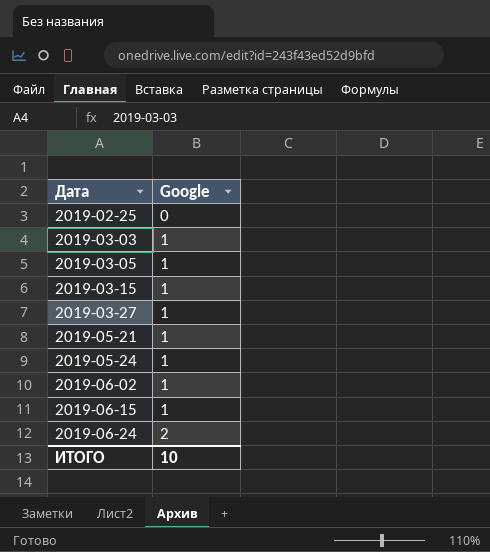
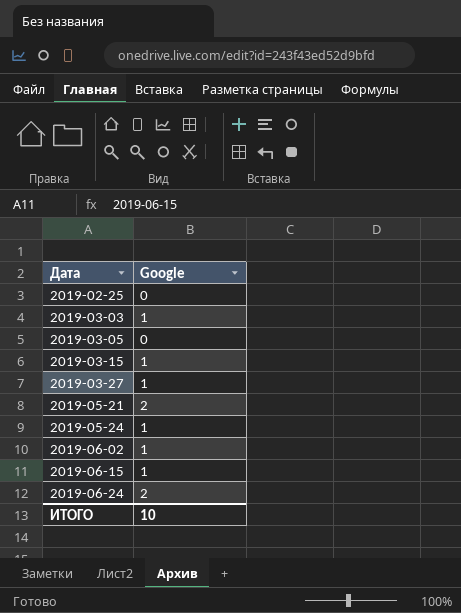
2019-03-05 | Google: 1 -> 0
2019-05-21 | Google: 1 -> 2

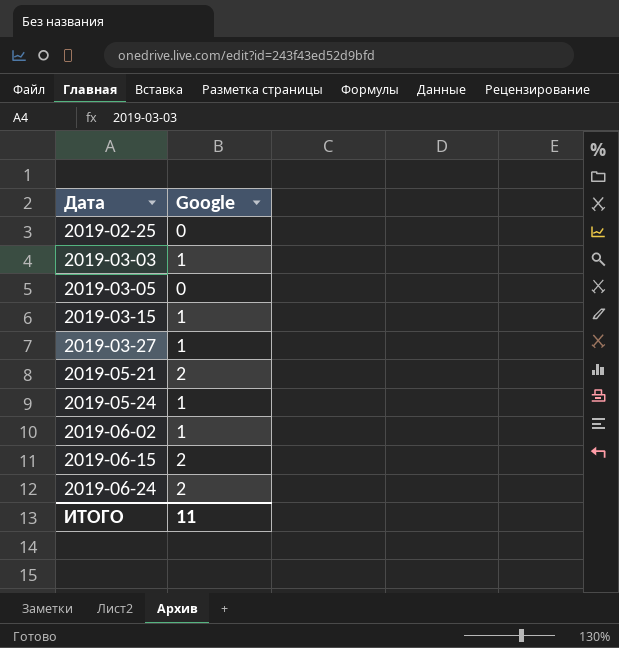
2019-06-15 | Google: 1 -> 2
ИТОГО | Google: 10 -> 11

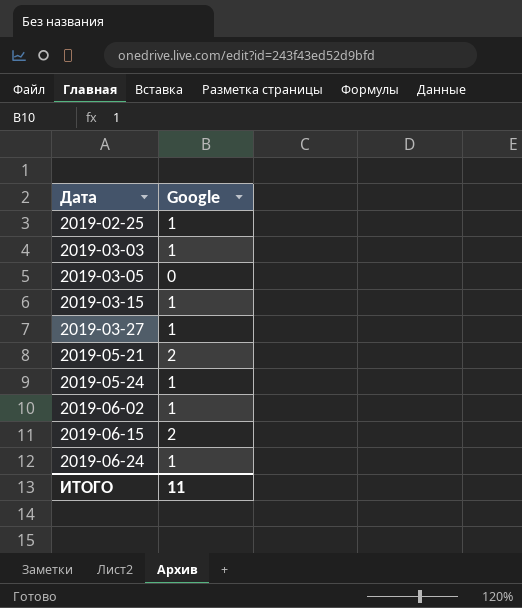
2019-02-25 | Google: 0 -> 1
2019-06-24 | Google: 2 -> 1

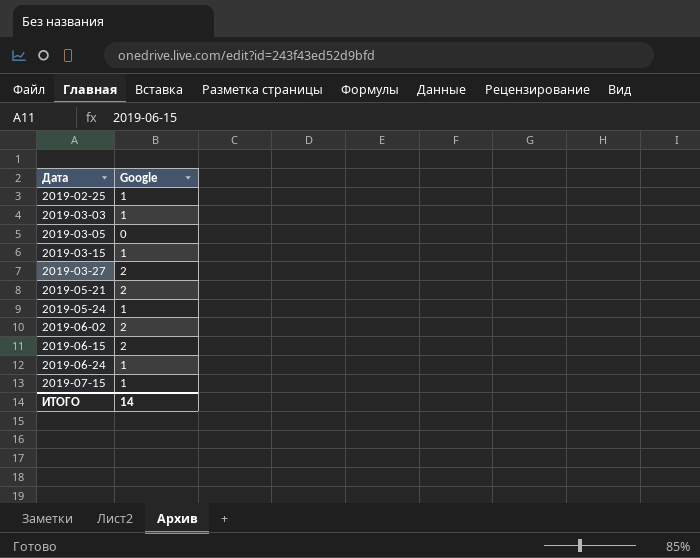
2019-03-27 | Google: 1 -> 2
2019-06-02 | Google: 1 -> 2
row 2019-07-15: none -> 1
ИТОГО | Google: 11 -> 14

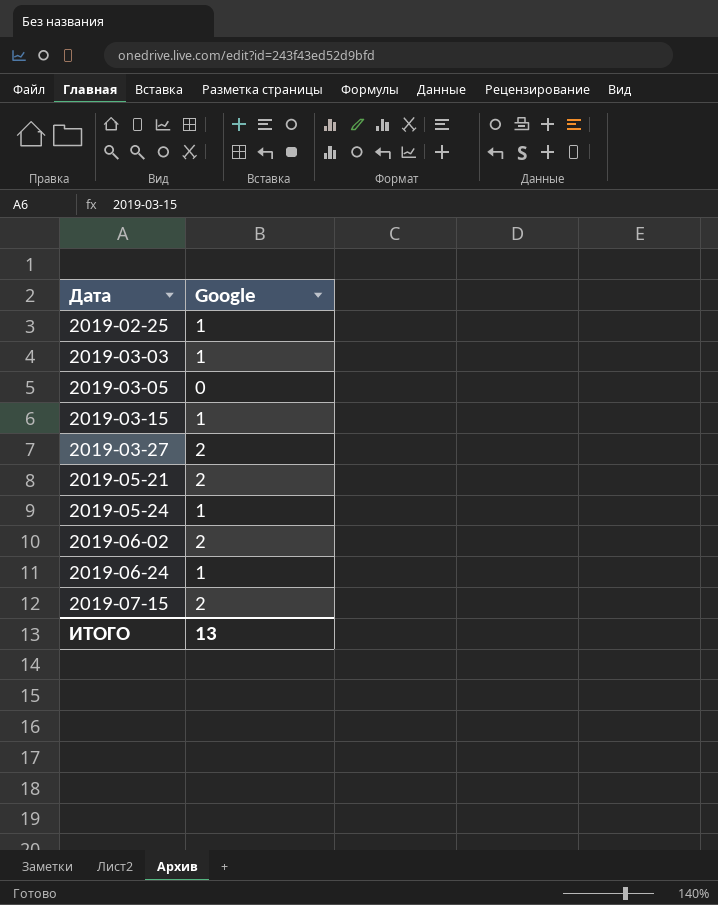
row 2019-06-15: 2 -> none
2019-07-15 | Google: 1 -> 2
ИТОГО | Google: 14 -> 13

